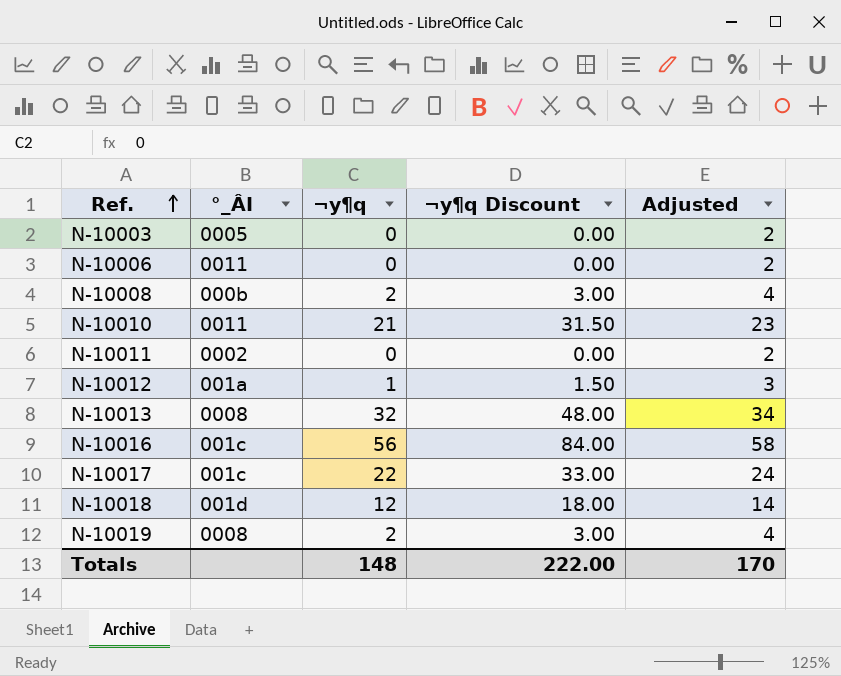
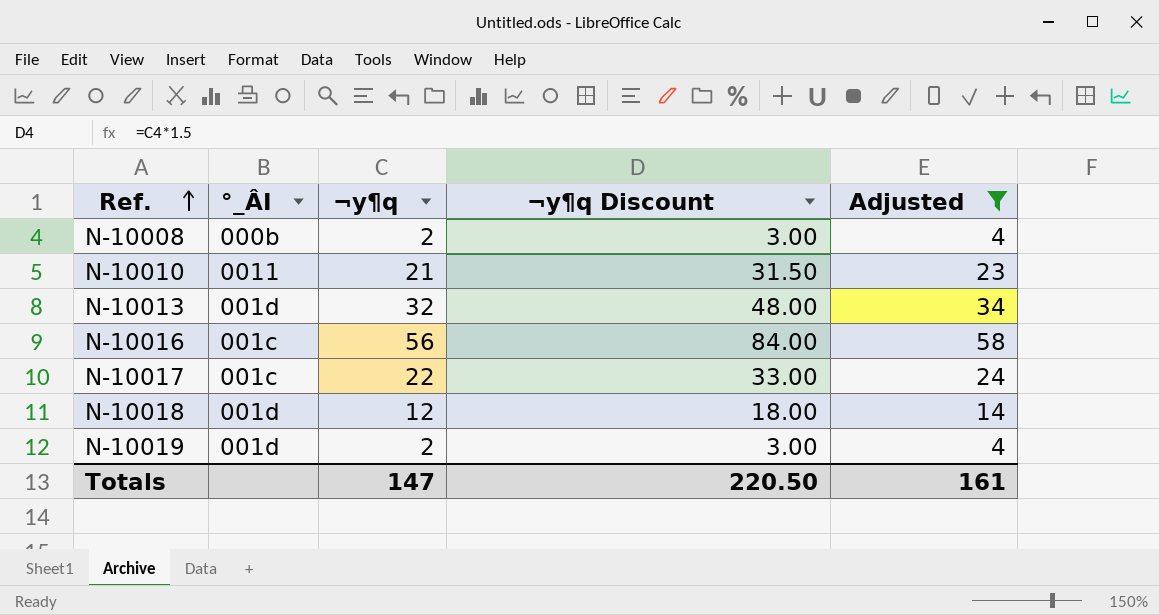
filter: none -> Adjusted >= 4
N-10013 | °_ÂI: 0008 -> 001d
N-10019 | °_ÂI: 0008 -> 001d
Totals | ¬y¶q: 148 -> 147
Totals | ¬y¶q Discount: 222.00 -> 220.50
Totals | Adjusted: 170 -> 161

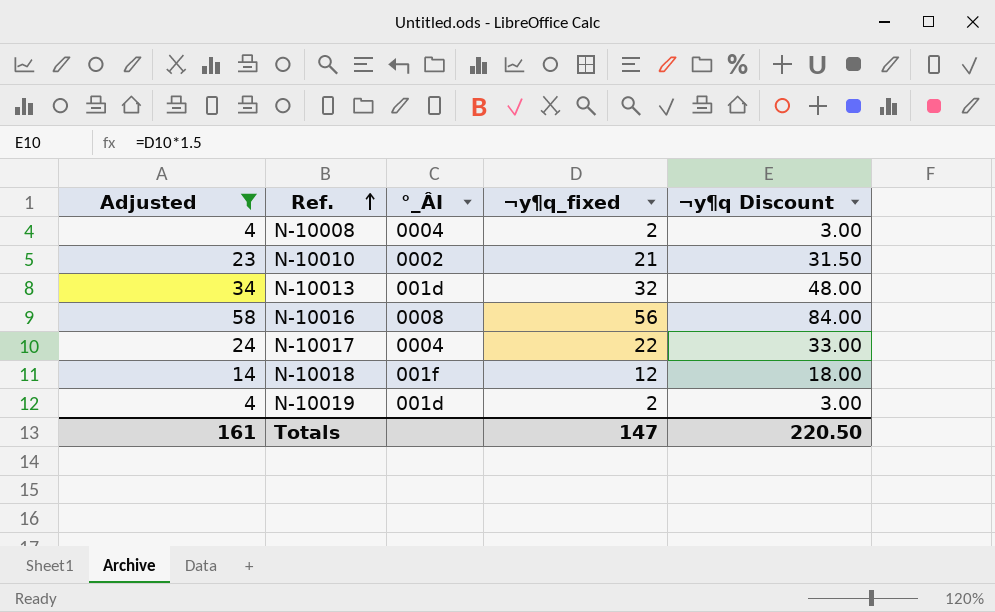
column Adjusted | position: 5 -> 1
column name: ¬y¶q -> ¬y¶q_fixed
N-10008 | °_ÂI: 000b -> 0004
N-10010 | °_ÂI: 0011 -> 0002
N-10016 | °_ÂI: 001c -> 0008
N-10017 | °_ÂI: 001c -> 0004
N-10018 | °_ÂI: 001d -> 001f

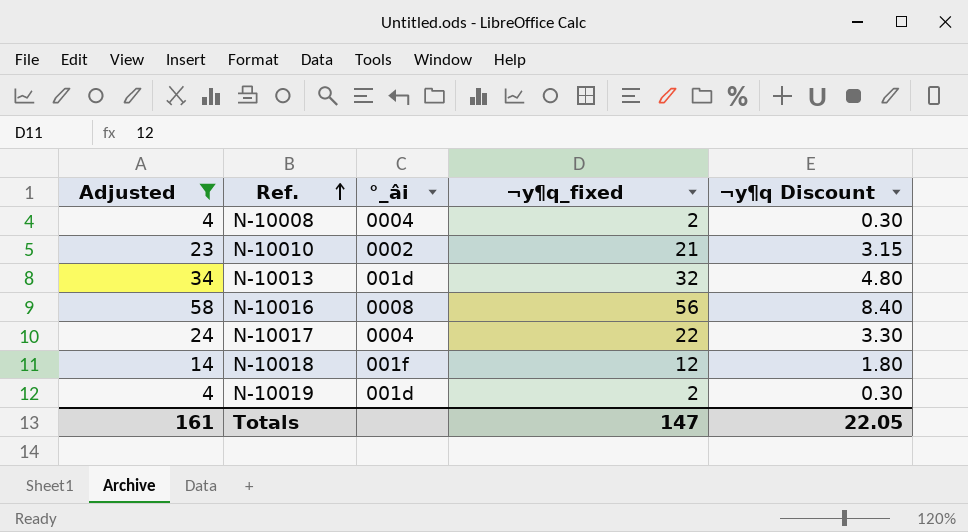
column name: °_ÂI -> °_âi
column ¬y¶q Discount | formula: [¬y¶q_fixed] * 1.5 -> [¬y¶q_fixed] * 0.15
Totals | ¬y¶q Discount: 220.50 -> 22.05

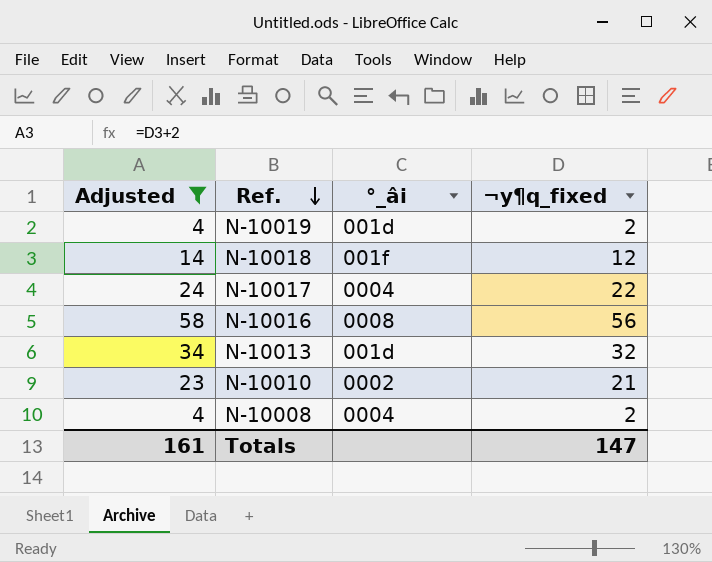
row order: Ref. ascending -> Ref. descending
column ¬y¶q Discount | formula: [¬y¶q_fixed] * 0.15 -> none

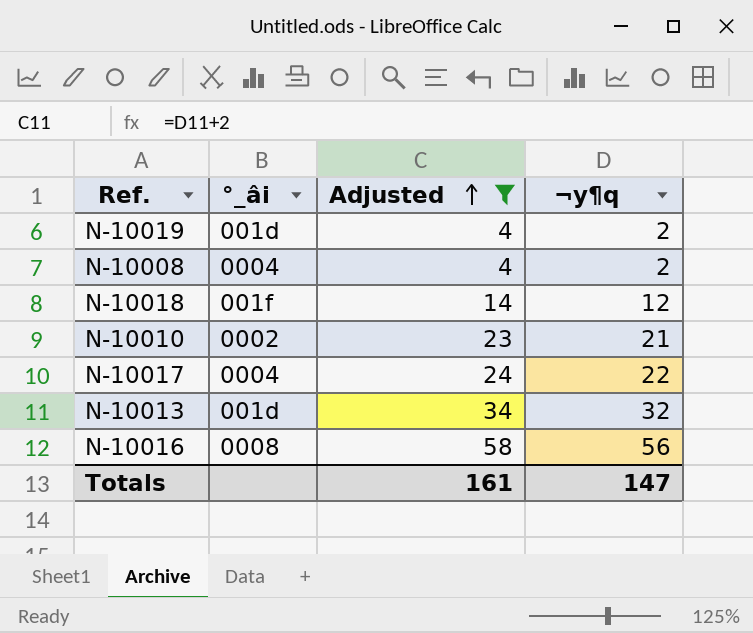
row order: Ref. descending -> Adjusted ascending
column Adjusted | position: 1 -> 3
column name: ¬y¶q_fixed -> ¬y¶q

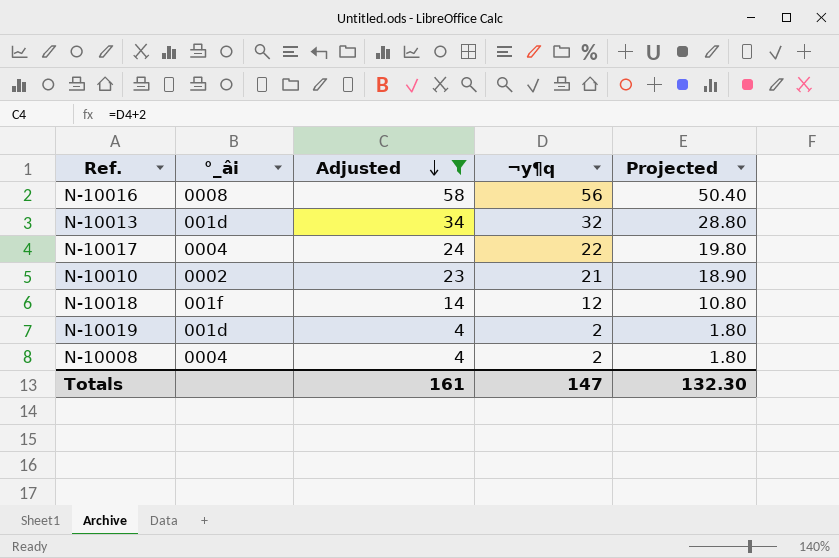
row order: Adjusted ascending -> Adjusted descending
column Projected | formula: none -> [¬y¶q] * 0.9

